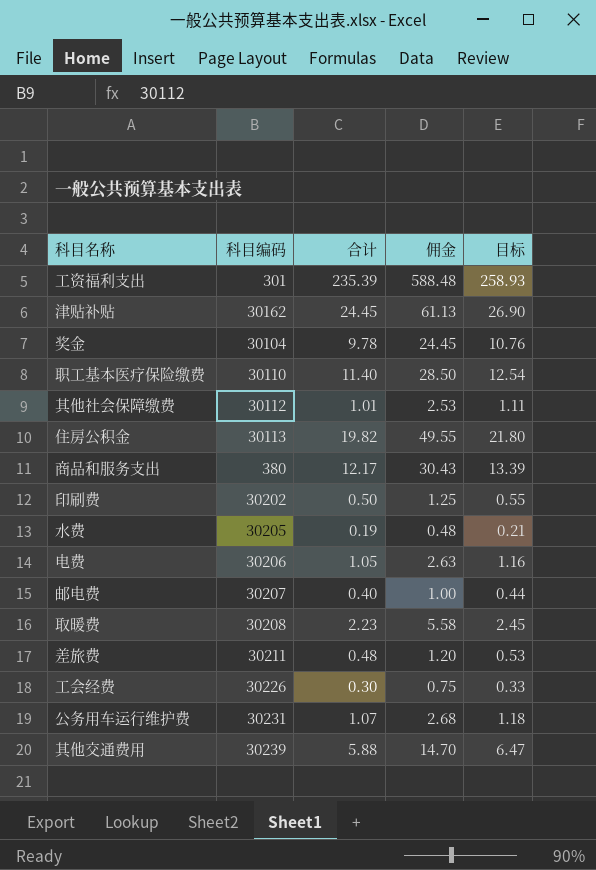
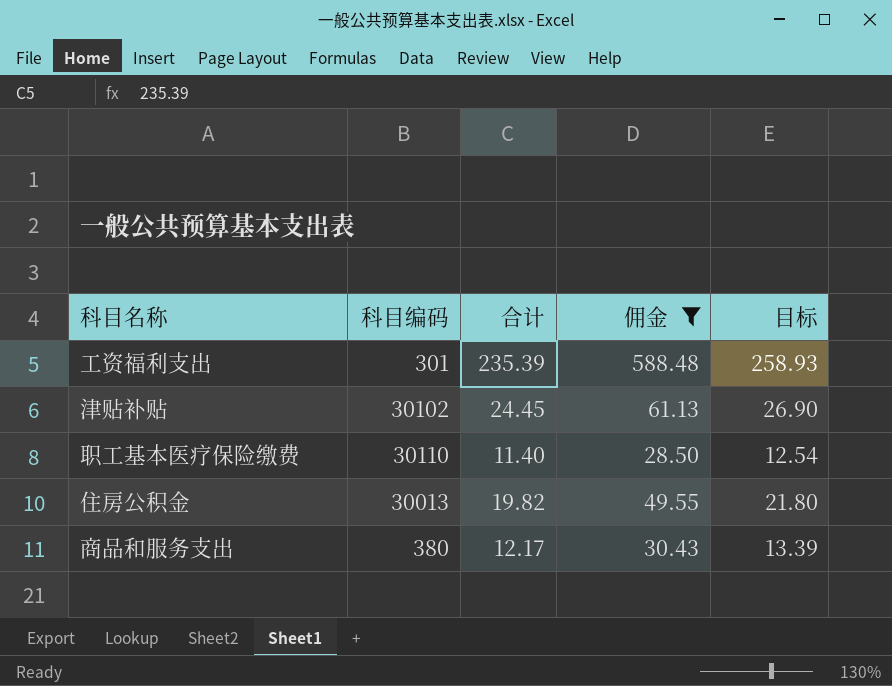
filter: none -> 佣金 >= 28.50
津贴补贴 | 科目编码: 30162 -> 30102
住房公积金 | 科目编码: 30113 -> 30013

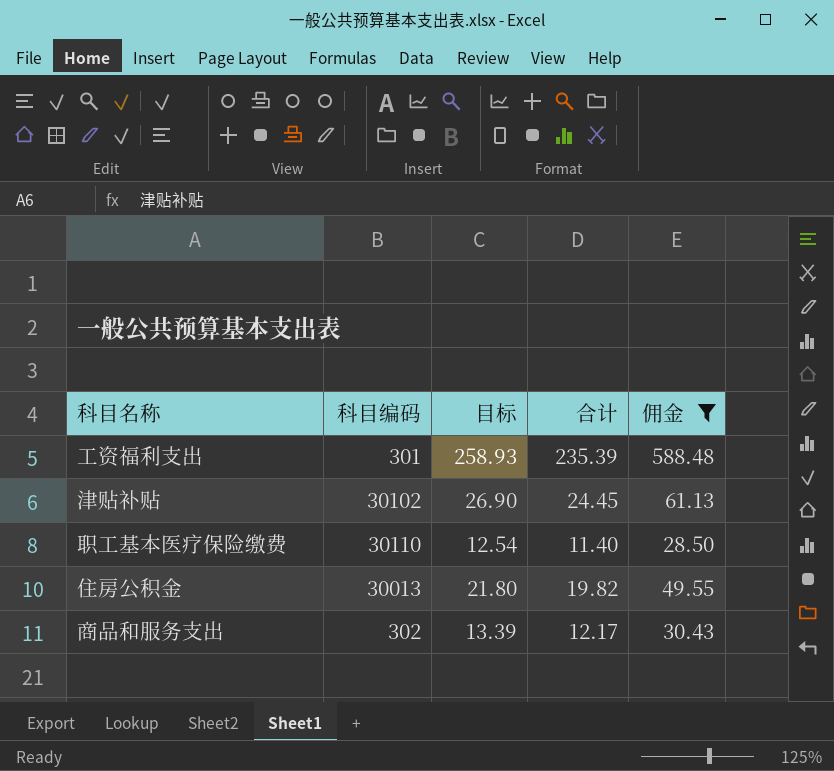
column 目标 | position: 5 -> 3
商品和服务支出 | 科目编码: 380 -> 302

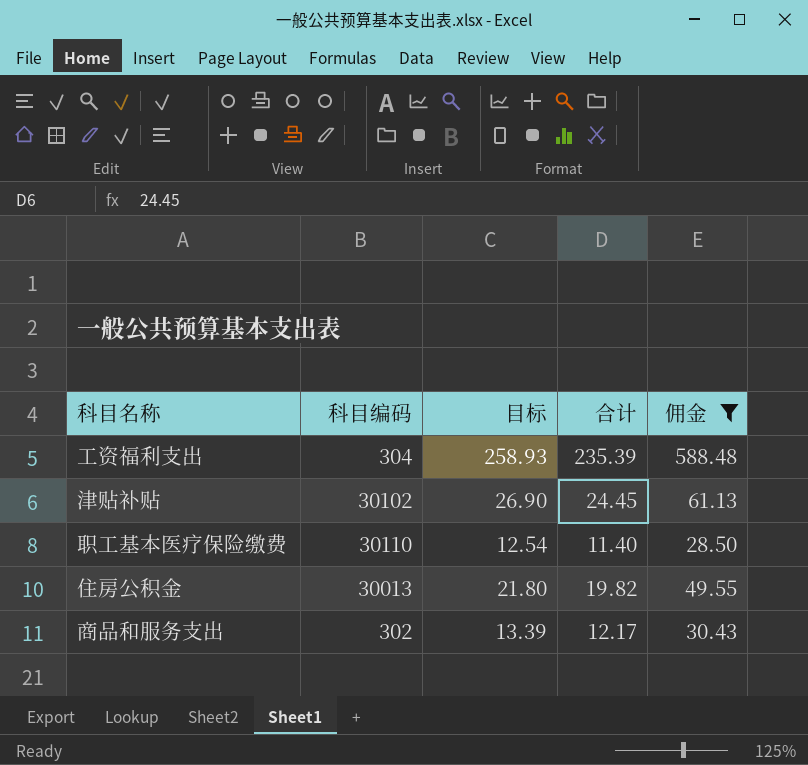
工资福利支出 | 科目编码: 301 -> 304

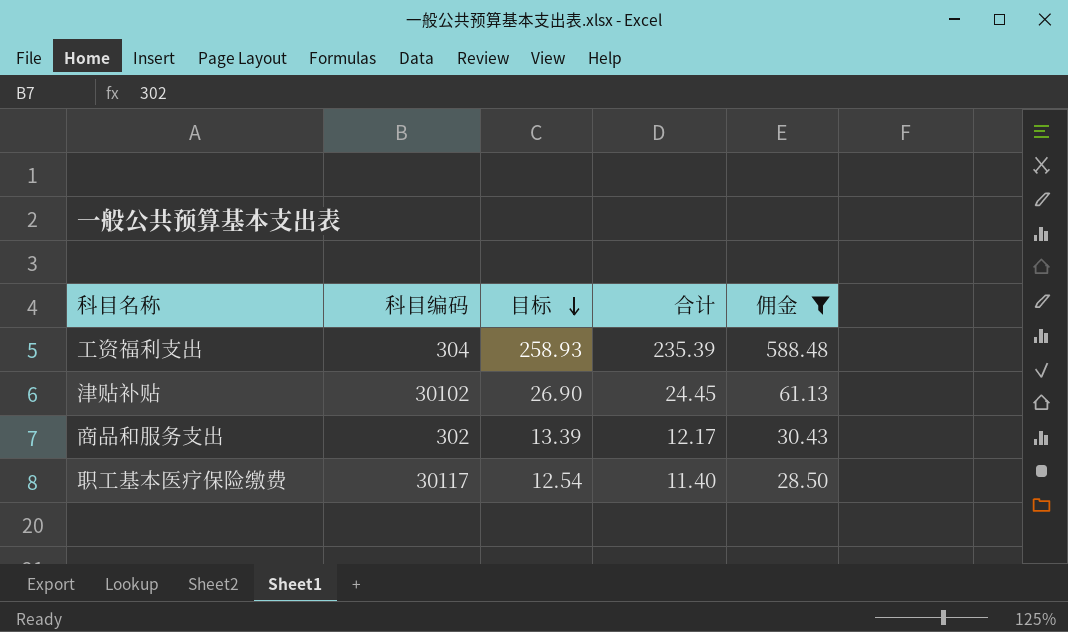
row order: none -> 目标 descending
row 住房公积金: 30013 | 21.80 | 19.82 | 49.55 -> none
职工基本医疗保险缴费 | 科目编码: 30110 -> 30117

